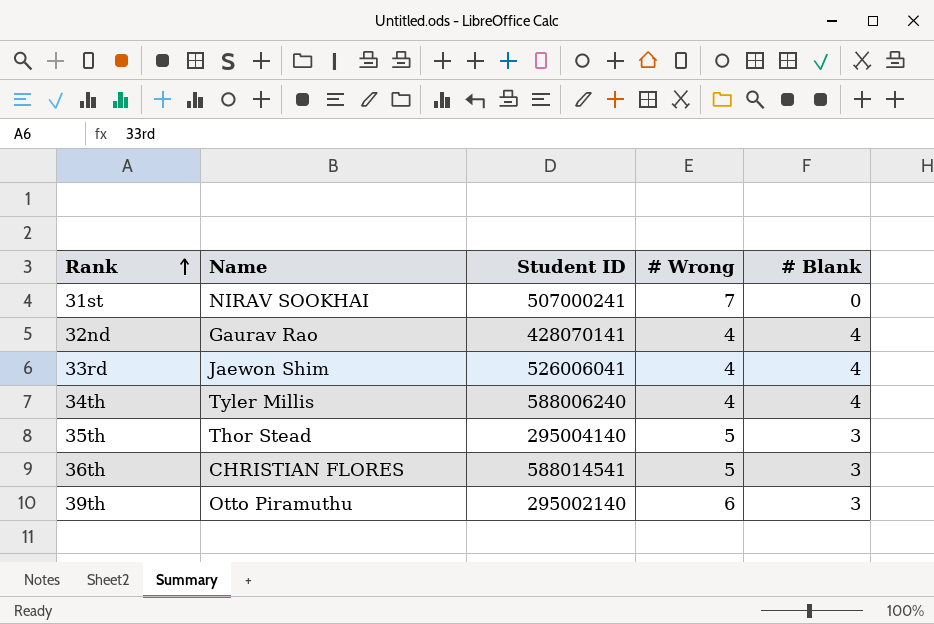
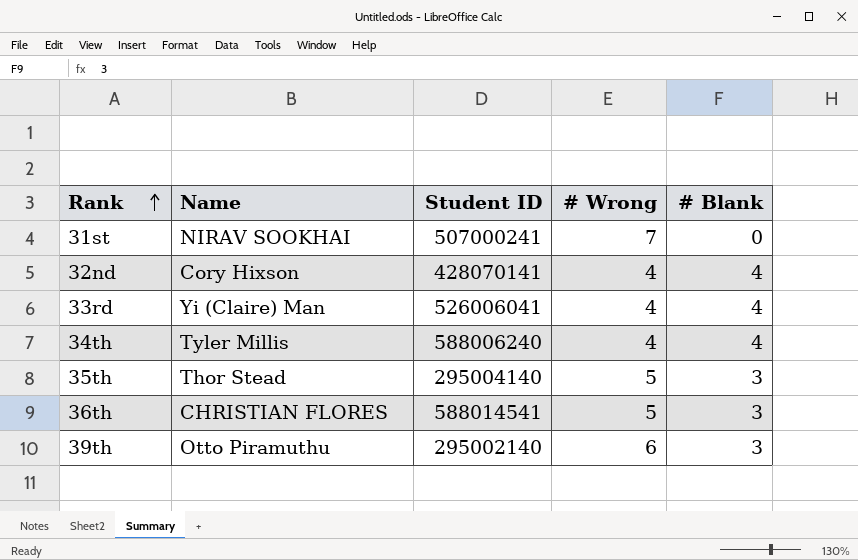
32nd | Name: Gaurav Rao -> Cory Hixson
33rd | Name: Jaewon Shim -> Yi (Claire) Man

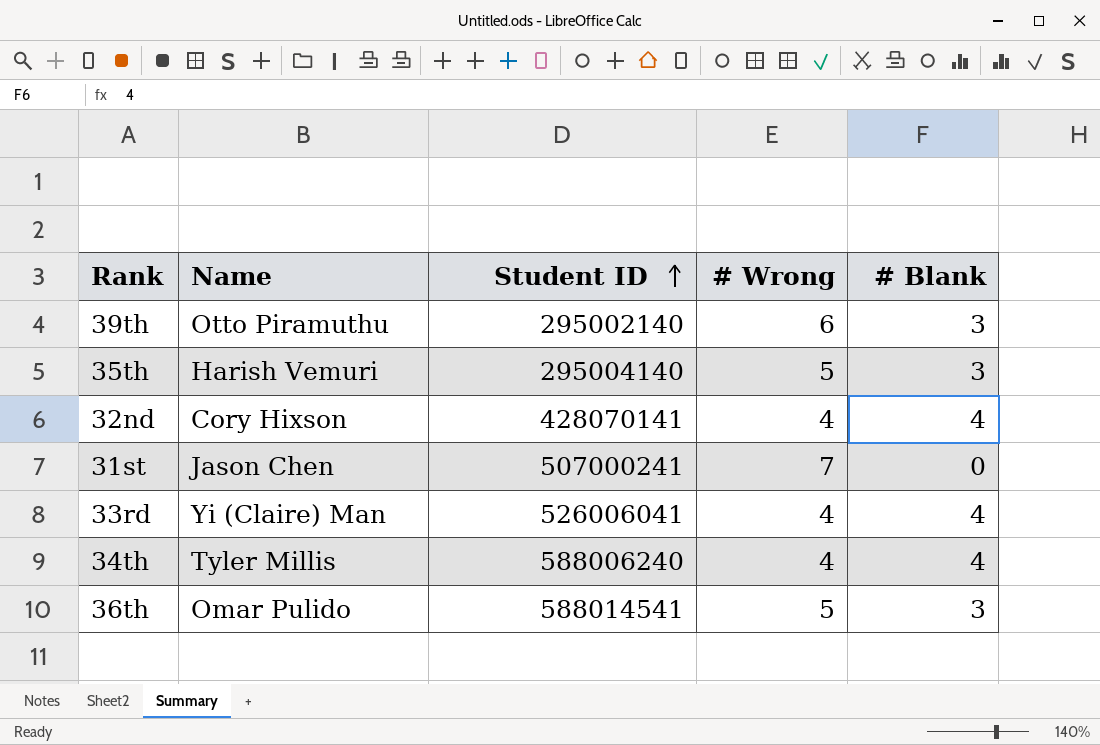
row order: Rank ascending -> Student ID ascending
35th | Name: Thor Stead -> Harish Vemuri
31st | Name: NIRAV SOOKHAI -> Jason Chen
36th | Name: CHRISTIAN FLORES -> Omar Pulido

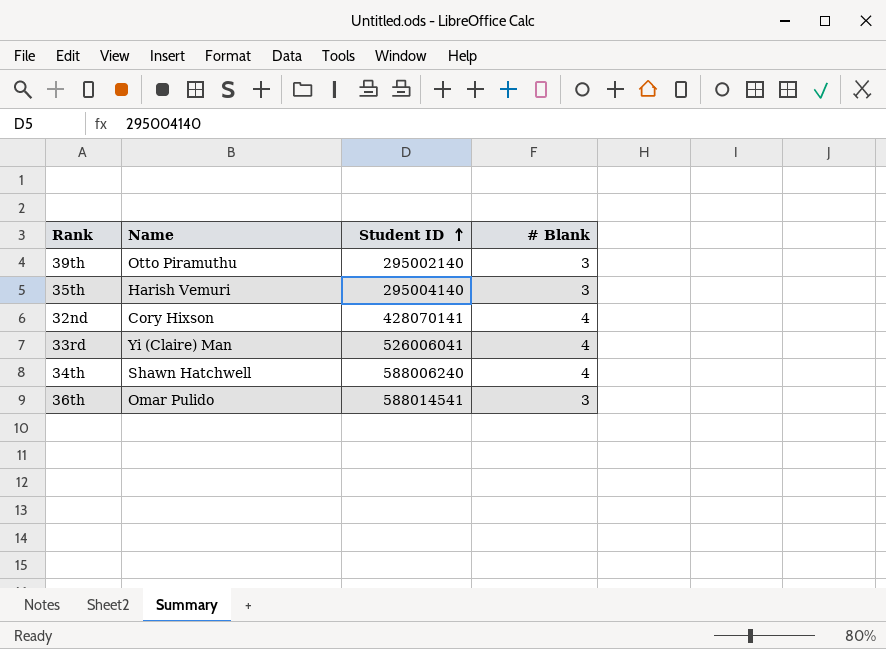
column # Wrong | position: 4 -> none
row 31st: Jason Chen | 507000241 | 7 | 0 -> none
34th | Name: Tyler Millis -> Shawn Hatchwell

